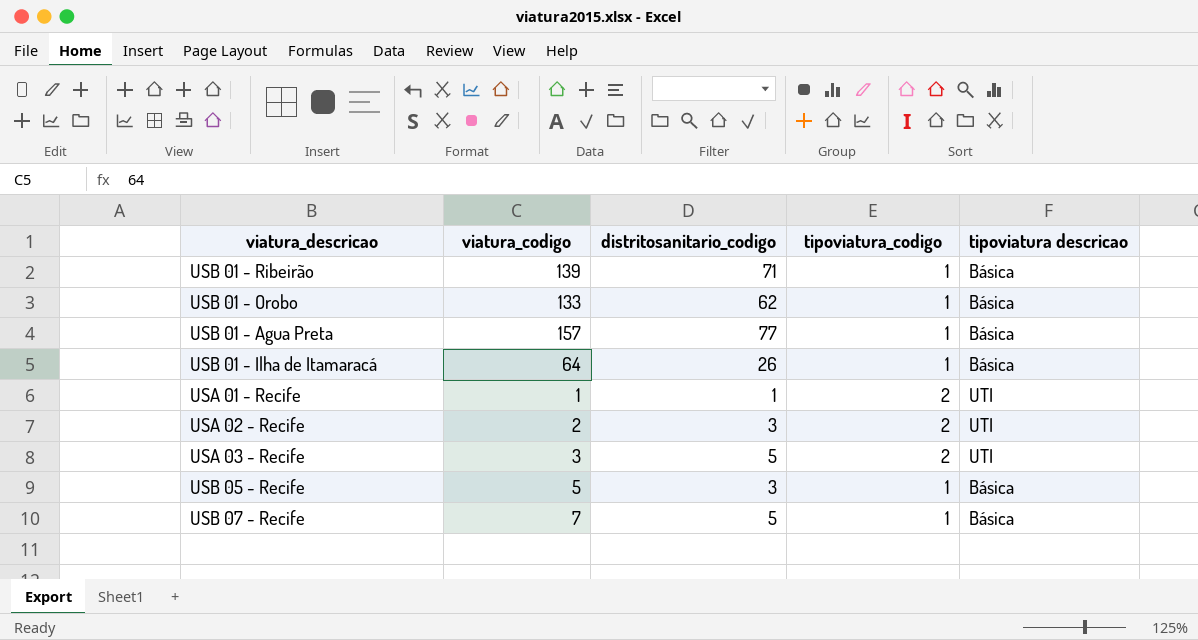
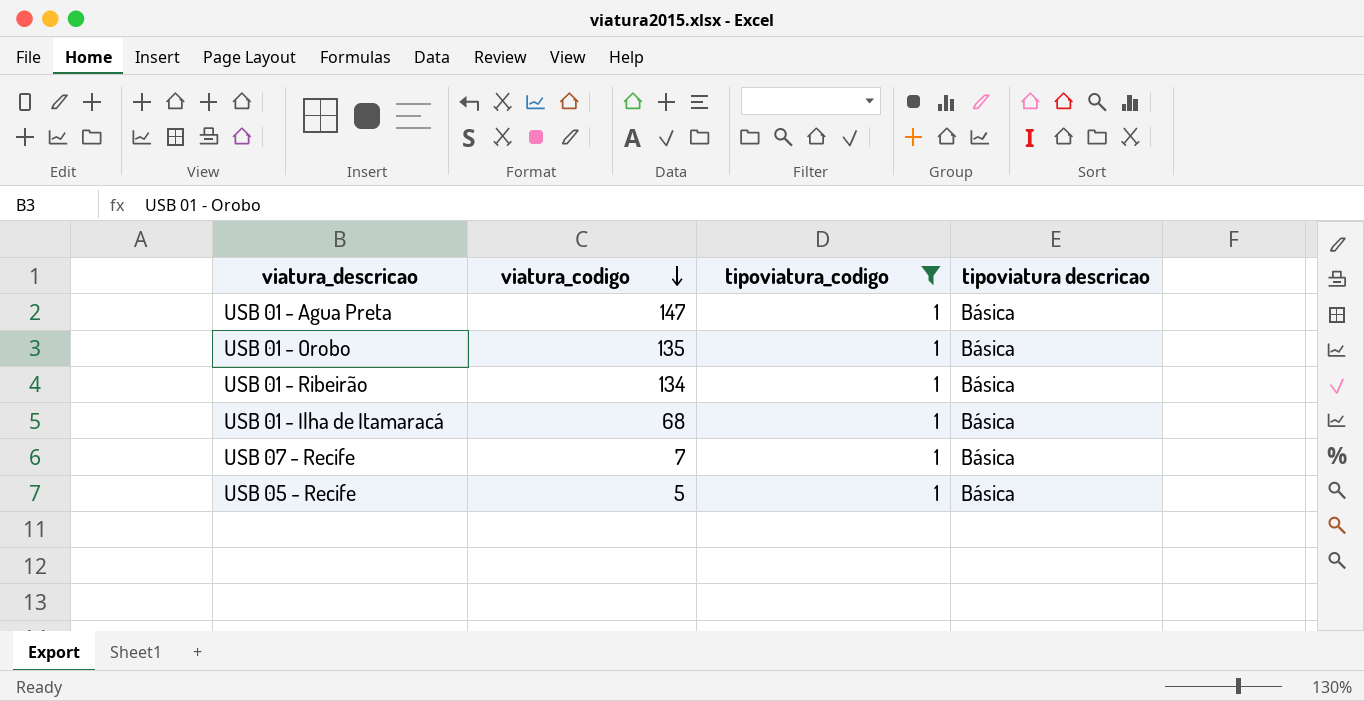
filter: none -> tipoviatura_codigo = 1
row order: none -> viatura_codigo descending
column distritosanitario_codigo | position: 3 -> none
USB 01 - Agua Preta | viatura_codigo: 157 -> 147
USB 01 - Orobo | viatura_codigo: 133 -> 135
USB 01 - Ribeirão | viatura_codigo: 139 -> 134
USB 01 - Ilha de Itamaracá | viatura_codigo: 64 -> 68

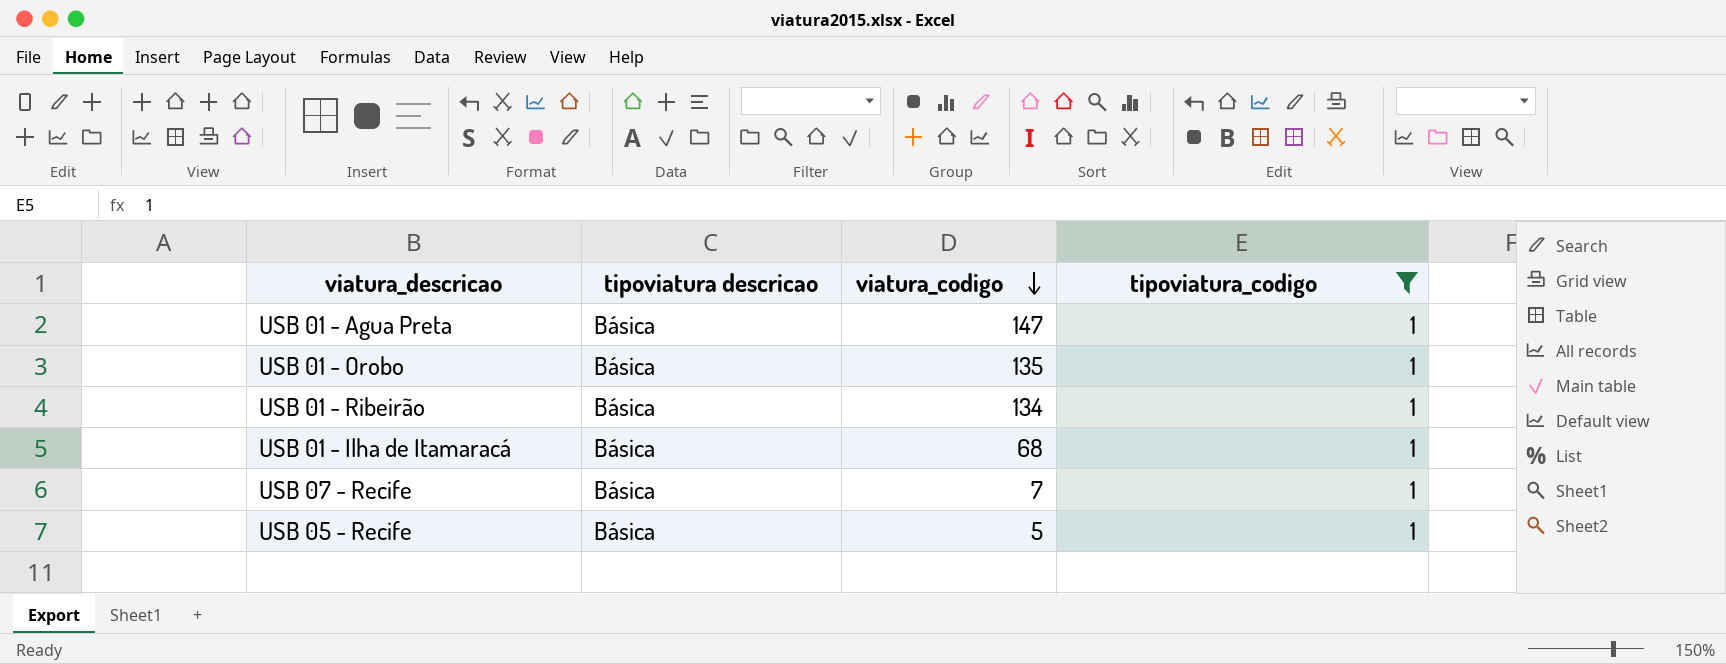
column tipoviatura descricao | position: 4 -> 2

